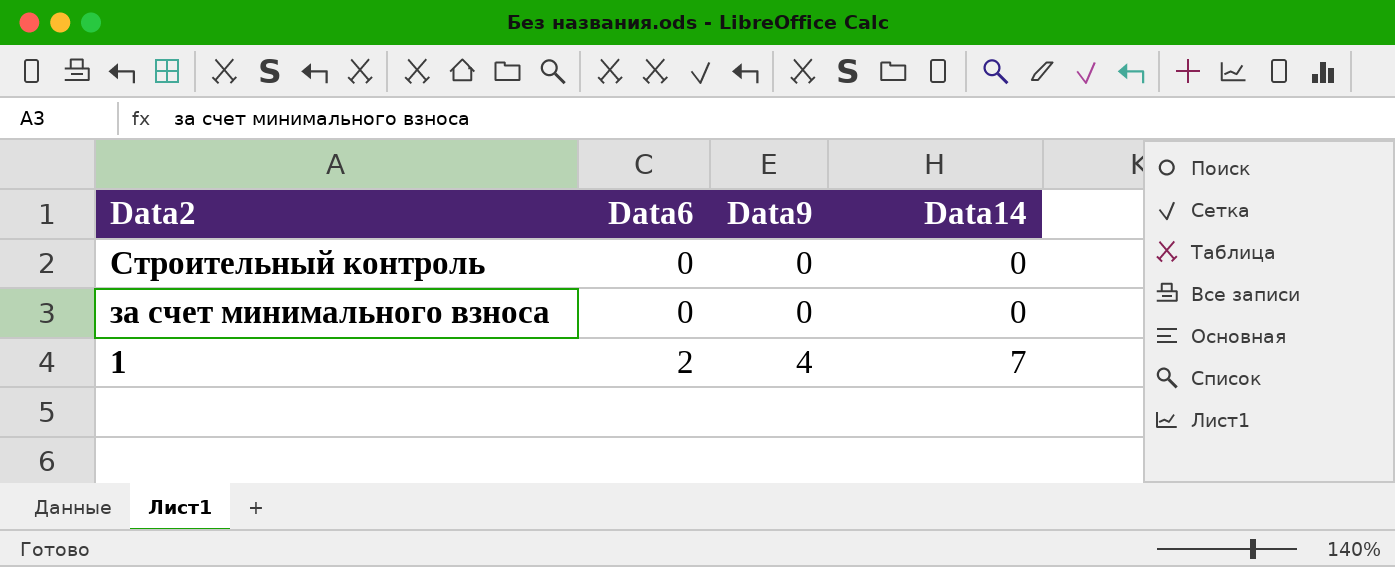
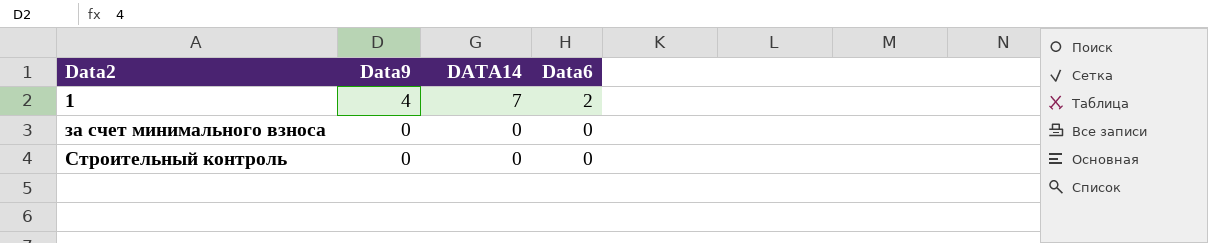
row order: Data2 descending -> Data2 ascending
column name: Data14 -> DATA14
column Data6 | position: 2 -> 4

